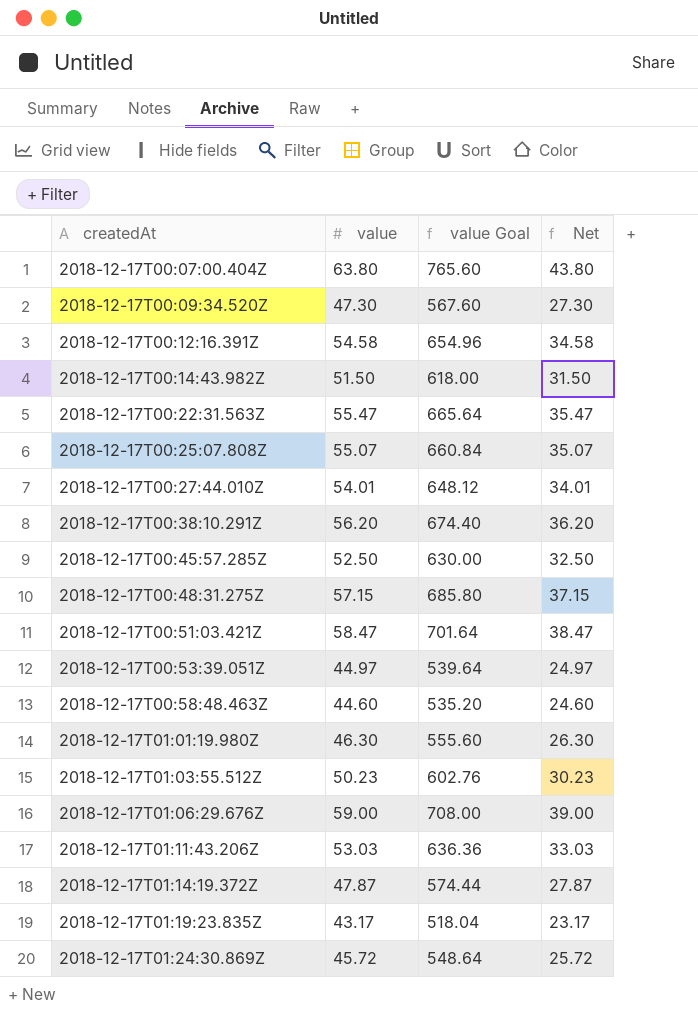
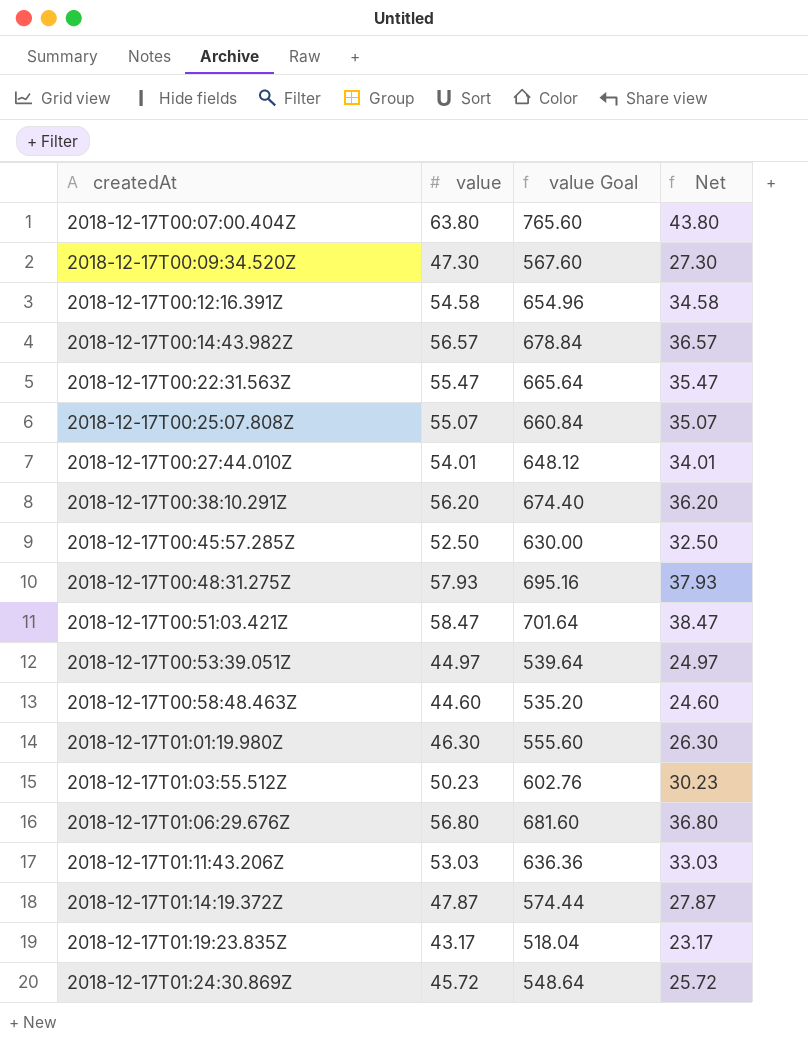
2018-12-17T00:14:43.982Z | value: 51.50 -> 56.57
2018-12-17T00:14:43.982Z | value Goal: 618.00 -> 678.84
2018-12-17T00:14:43.982Z | Net: 31.50 -> 36.57
2018-12-17T00:48:31.275Z | value: 57.15 -> 57.93
2018-12-17T00:48:31.275Z | value Goal: 685.80 -> 695.16
2018-12-17T00:48:31.275Z | Net: 37.15 -> 37.93
2018-12-17T01:06:29.676Z | value: 59.00 -> 56.80
2018-12-17T01:06:29.676Z | value Goal: 708.00 -> 681.60
2018-12-17T01:06:29.676Z | Net: 39.00 -> 36.80

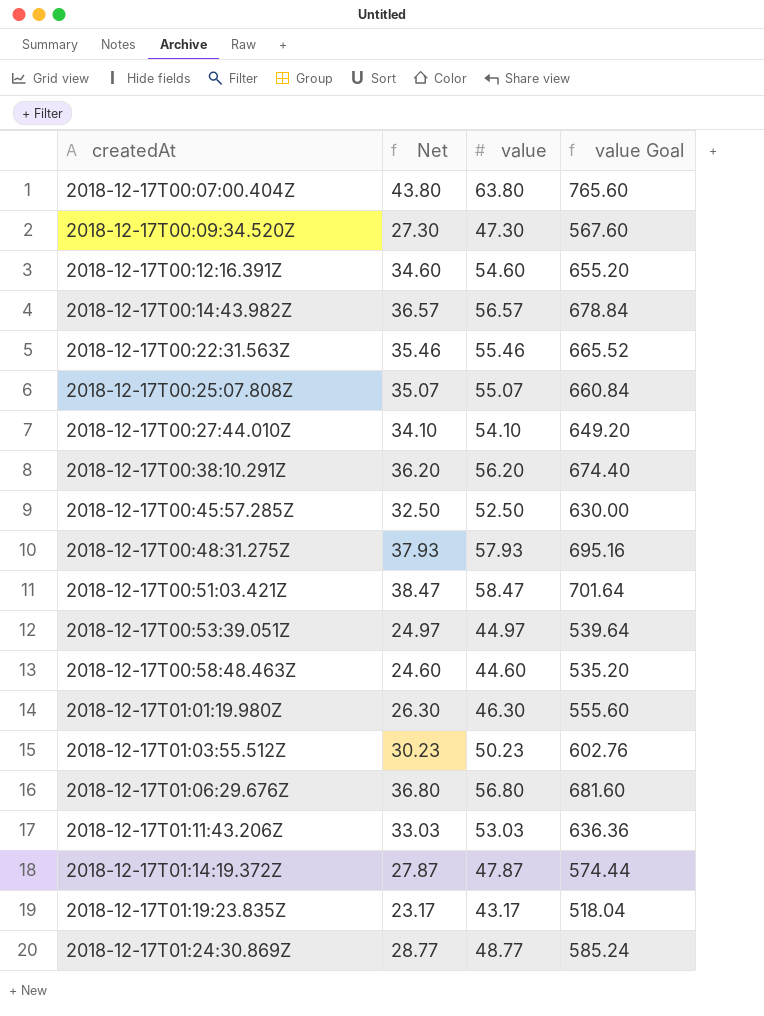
column Net | position: 4 -> 2
2018-12-17T00:12:16.391Z | Net: 34.58 -> 34.60
2018-12-17T00:12:16.391Z | value: 54.58 -> 54.60
2018-12-17T00:12:16.391Z | value Goal: 654.96 -> 655.20
2018-12-17T00:22:31.563Z | Net: 35.47 -> 35.46
2018-12-17T00:22:31.563Z | value: 55.47 -> 55.46
2018-12-17T00:22:31.563Z | value Goal: 665.64 -> 665.52
2018-12-17T00:27:44.010Z | Net: 34.01 -> 34.10
2018-12-17T00:27:44.010Z | value: 54.01 -> 54.10
2018-12-17T00:27:44.010Z | value Goal: 648.12 -> 649.20
2018-12-17T01:24:30.869Z | Net: 25.72 -> 28.77
2018-12-17T01:24:30.869Z | value: 45.72 -> 48.77
2018-12-17T01:24:30.869Z | value Goal: 548.64 -> 585.24

